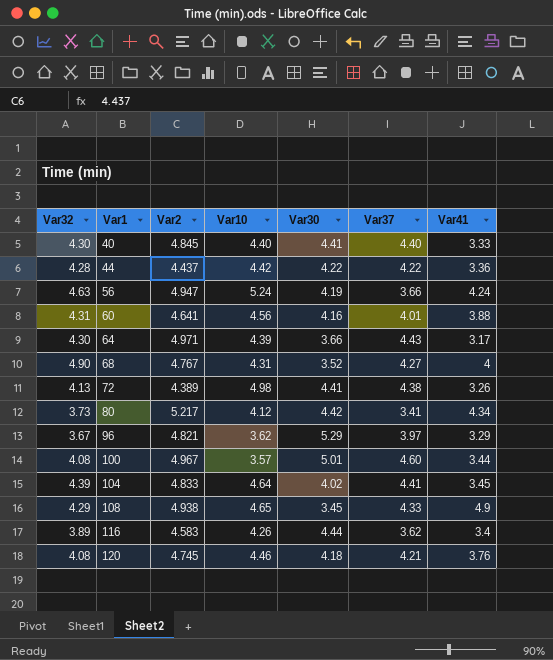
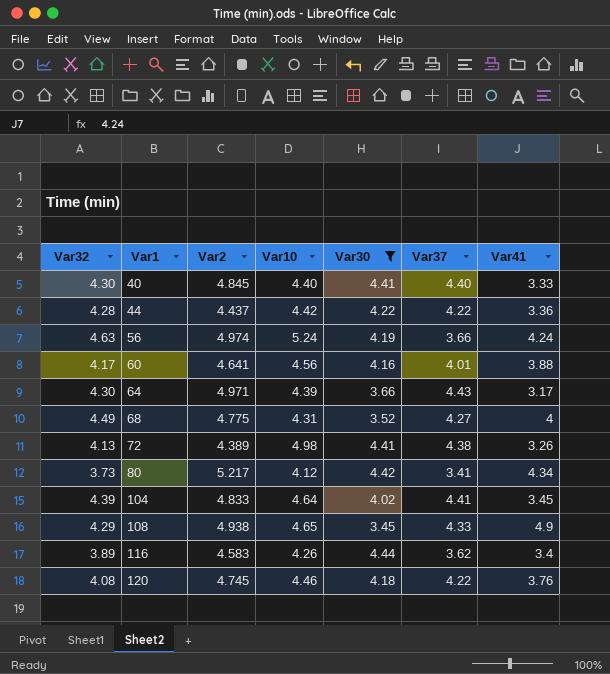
filter: none -> Var30 <= 4.44
56 | Var2: 4.947 -> 4.974
60 | Var32: 4.31 -> 4.17
68 | Var32: 4.90 -> 4.49
68 | Var2: 4.767 -> 4.775
120 | Var37: 4.21 -> 4.22

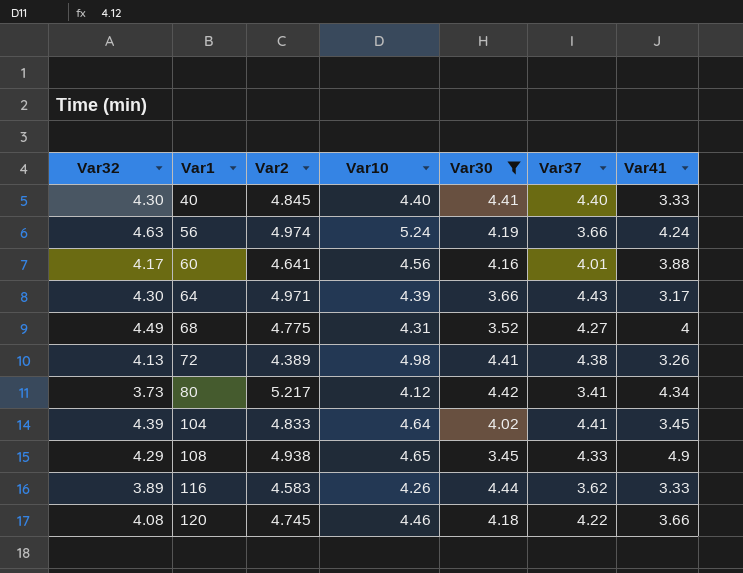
row 44: 4.28 | 4.437 | 4.42 | 4.22 | 4.22 | 3.36 -> none
116 | Var41: 3.4 -> 3.33
120 | Var41: 3.76 -> 3.66

